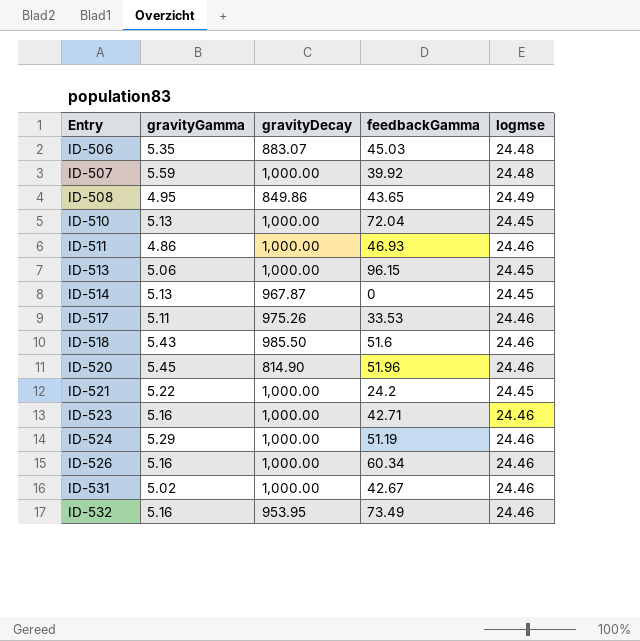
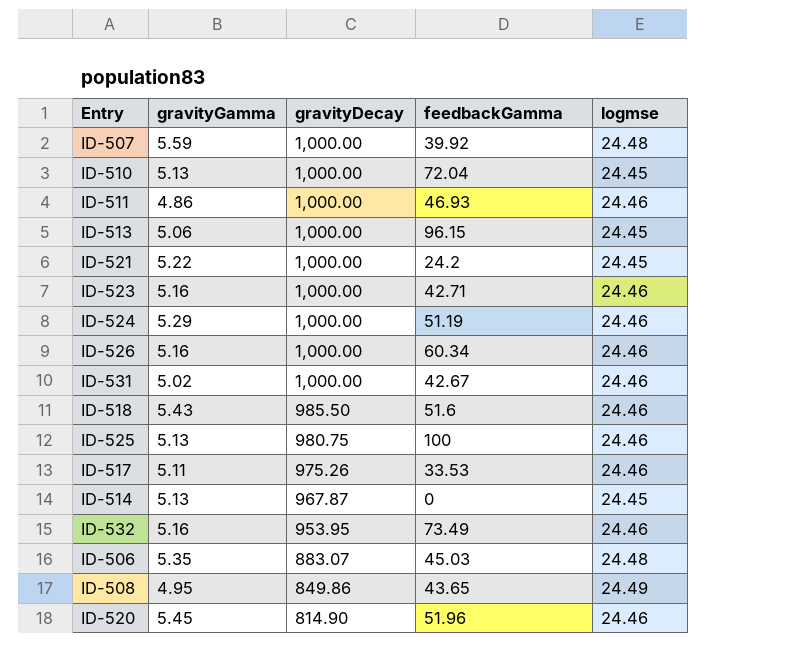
row order: Entry ascending -> gravityDecay descending
row ID-525: none -> 5.13 | 980.75 | 100 | 24.46

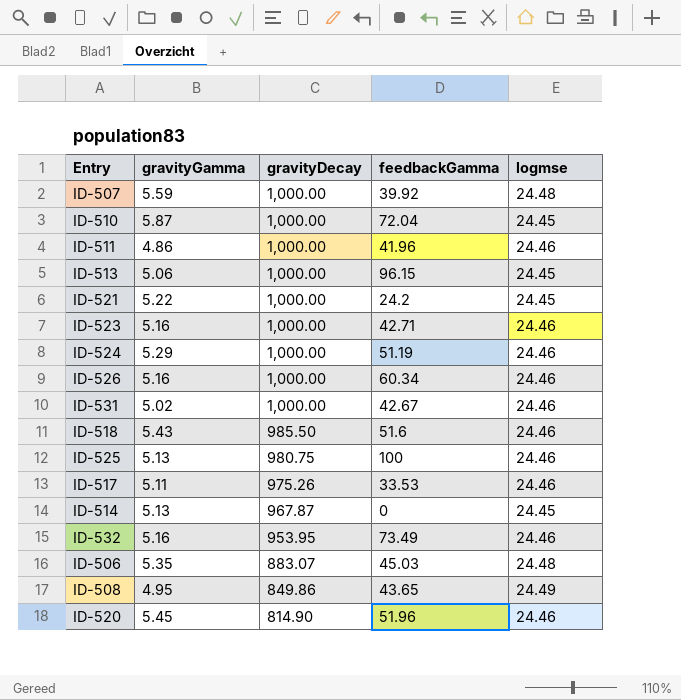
ID-510 | gravityGamma: 5.13 -> 5.87
ID-511 | feedbackGamma: 46.93 -> 41.96

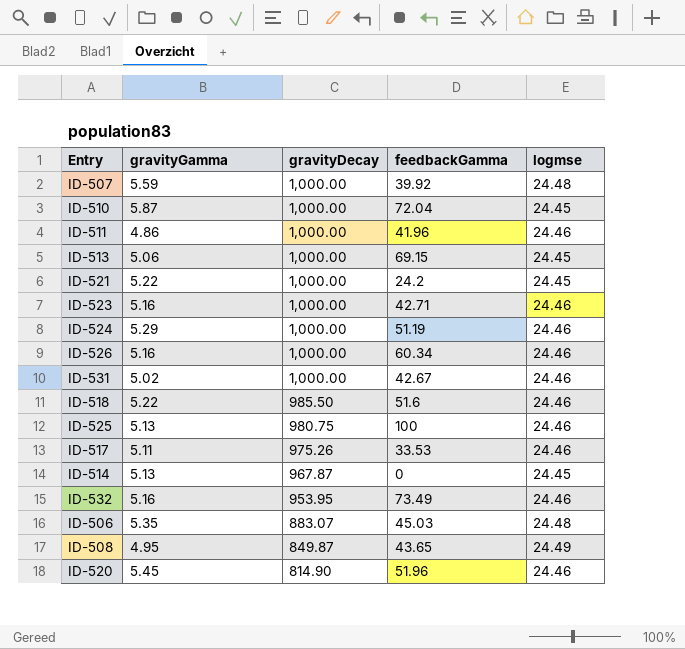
ID-513 | feedbackGamma: 96.15 -> 69.15
ID-518 | gravityGamma: 5.43 -> 5.22
ID-508 | gravityDecay: 849.86 -> 849.87

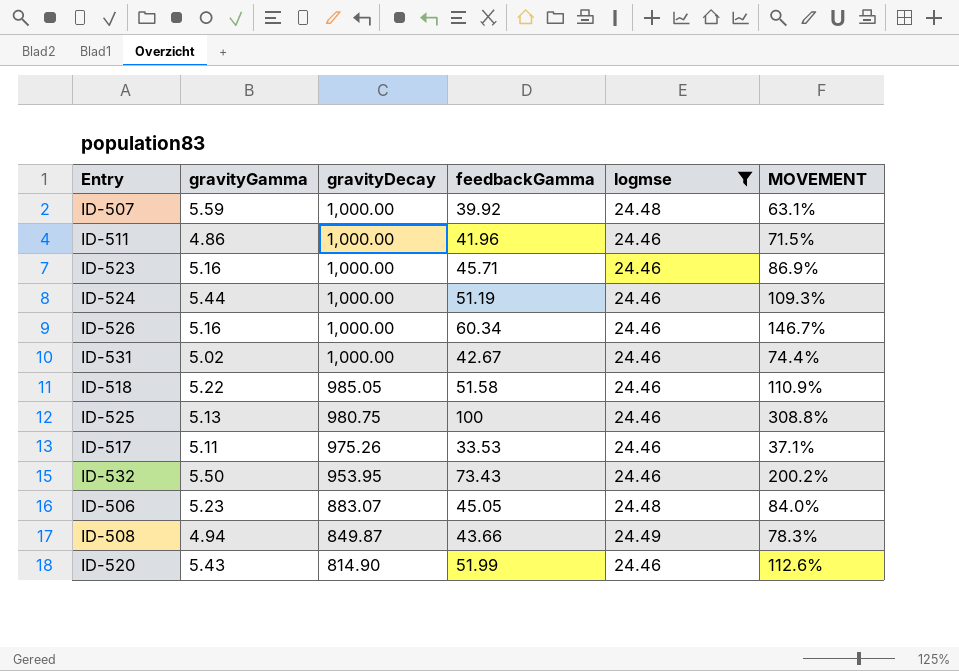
filter: none -> logmse != 24.45
column MOVEMENT | formula: none -> ([feedbackGamma] - [logmse]) / [logmse]
ID-523 | feedbackGamma: 42.71 -> 45.71
ID-524 | gravityGamma: 5.29 -> 5.44
ID-518 | gravityDecay: 985.50 -> 985.05
ID-518 | feedbackGamma: 51.6 -> 51.58
ID-532 | gravityGamma: 5.16 -> 5.50
ID-532 | feedbackGamma: 73.49 -> 73.43
ID-506 | gravityGamma: 5.35 -> 5.23
ID-506 | feedbackGamma: 45.03 -> 45.05
ID-508 | gravityGamma: 4.95 -> 4.94
ID-508 | feedbackGamma: 43.65 -> 43.66
ID-520 | gravityGamma: 5.45 -> 5.43
ID-520 | feedbackGamma: 51.96 -> 51.99

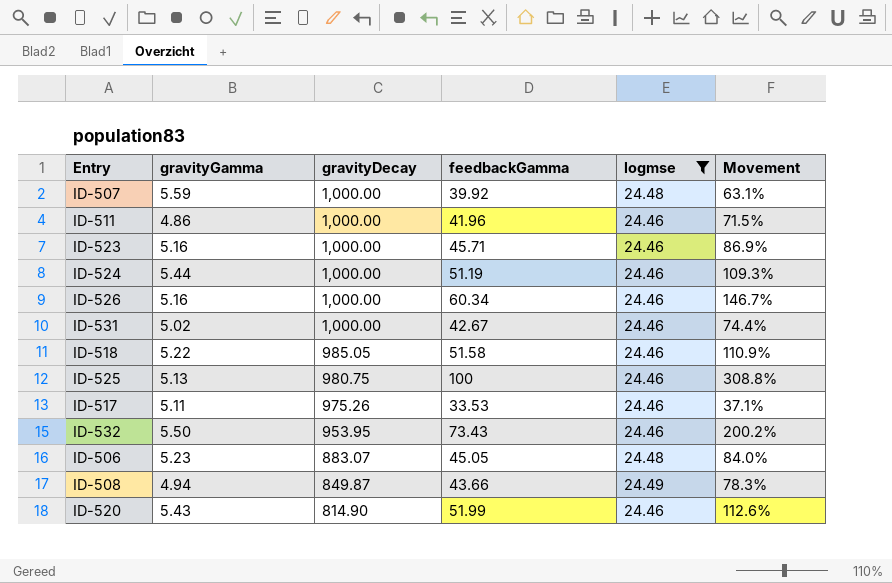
column name: MOVEMENT -> Movement

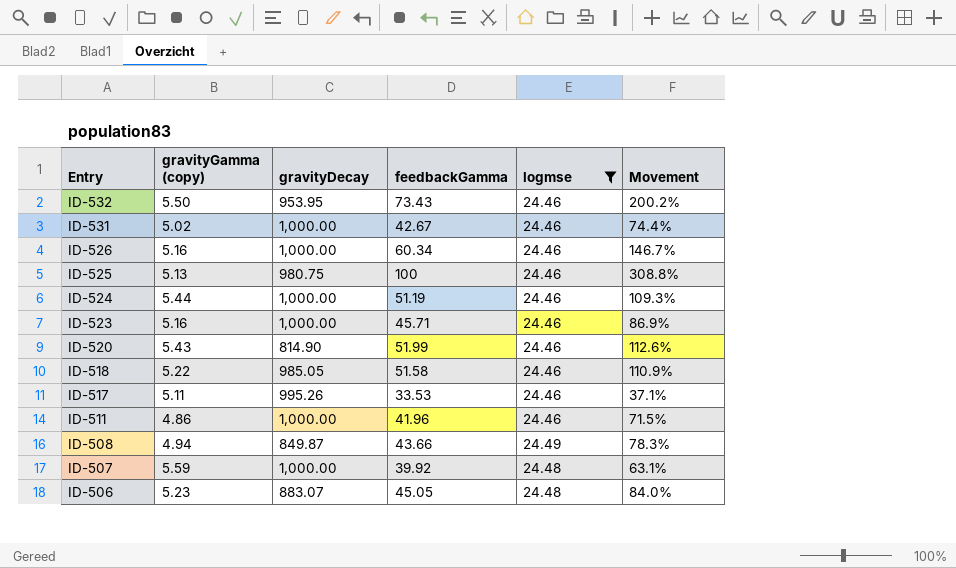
row order: gravityDecay descending -> Entry descending
column name: gravityGamma -> gravityGamma (copy)
ID-517 | gravityDecay: 975.26 -> 995.26

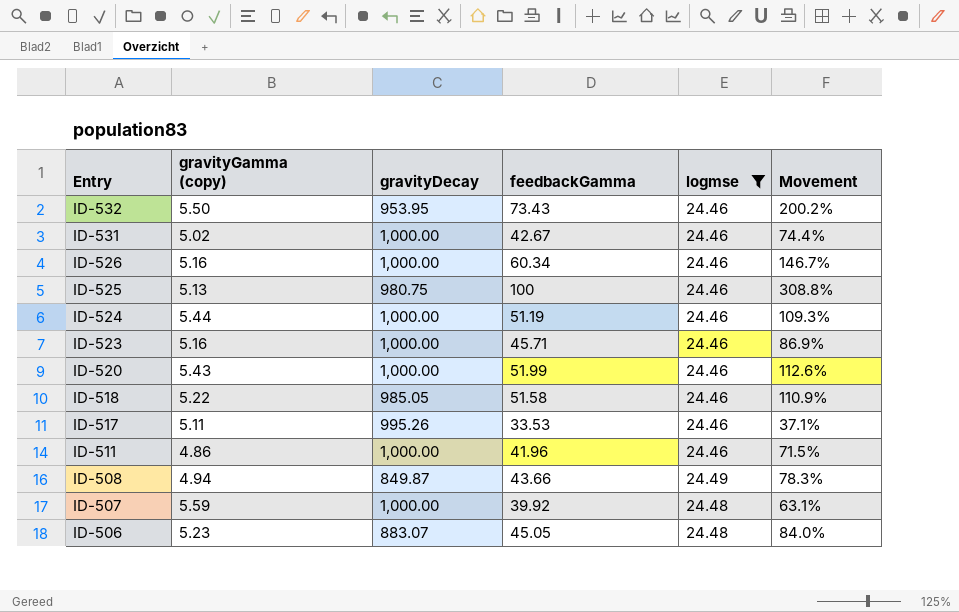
ID-520 | gravityDecay: 814.90 -> 1,000.00

